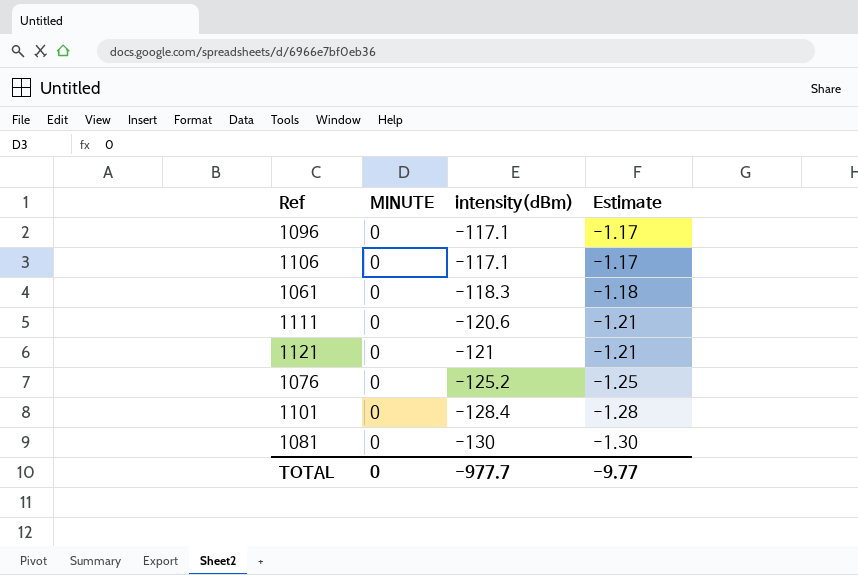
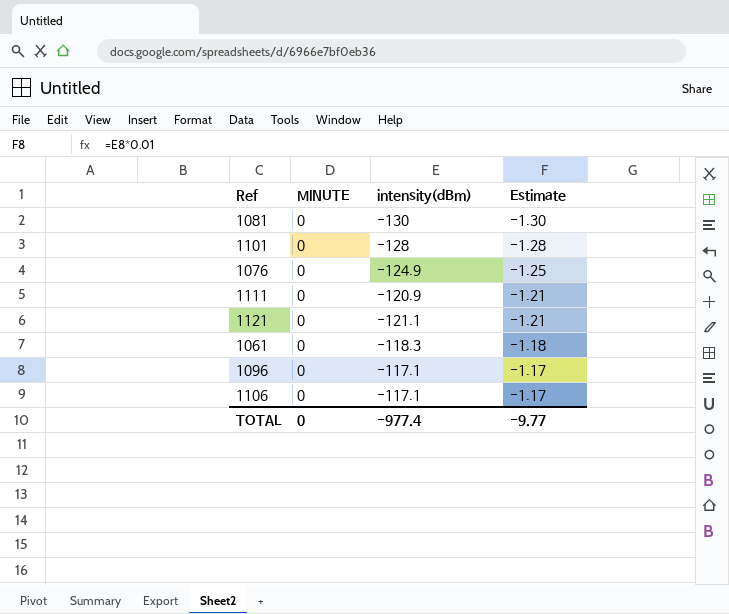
row order: intensity(dBm) descending -> Estimate ascending
1101 | intensity(dBm): -128.4 -> -128
1076 | intensity(dBm): -125.2 -> -124.9
1111 | intensity(dBm): -120.6 -> -120.9
1121 | intensity(dBm): -121 -> -121.1
TOTAL | intensity(dBm): -977.7 -> -977.4

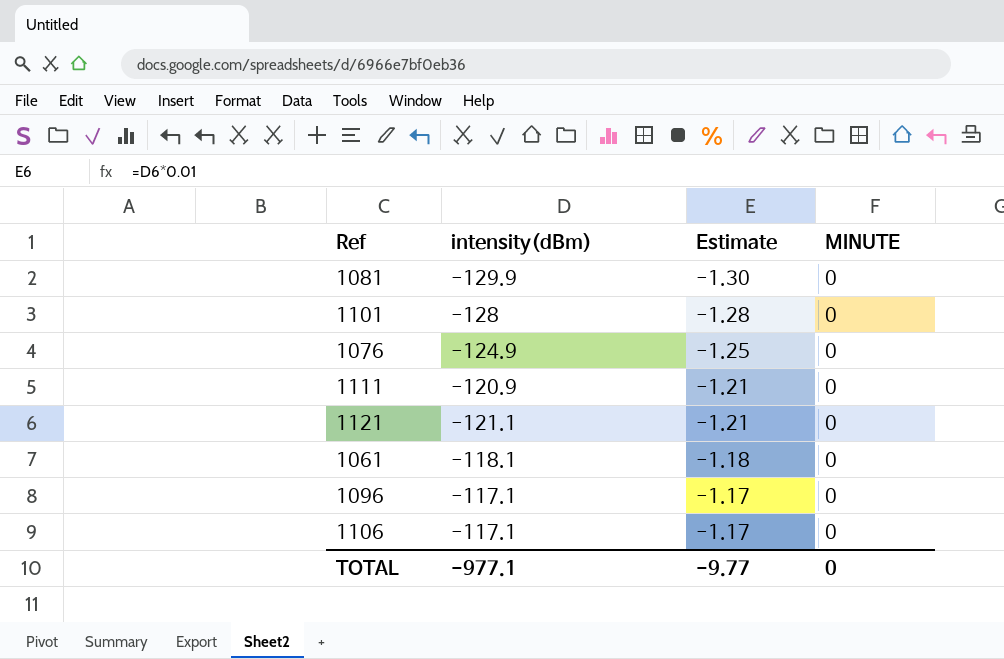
column MINUTE | position: 2 -> 4
1081 | intensity(dBm): -130 -> -129.9
1061 | intensity(dBm): -118.3 -> -118.1
TOTAL | intensity(dBm): -977.4 -> -977.1

